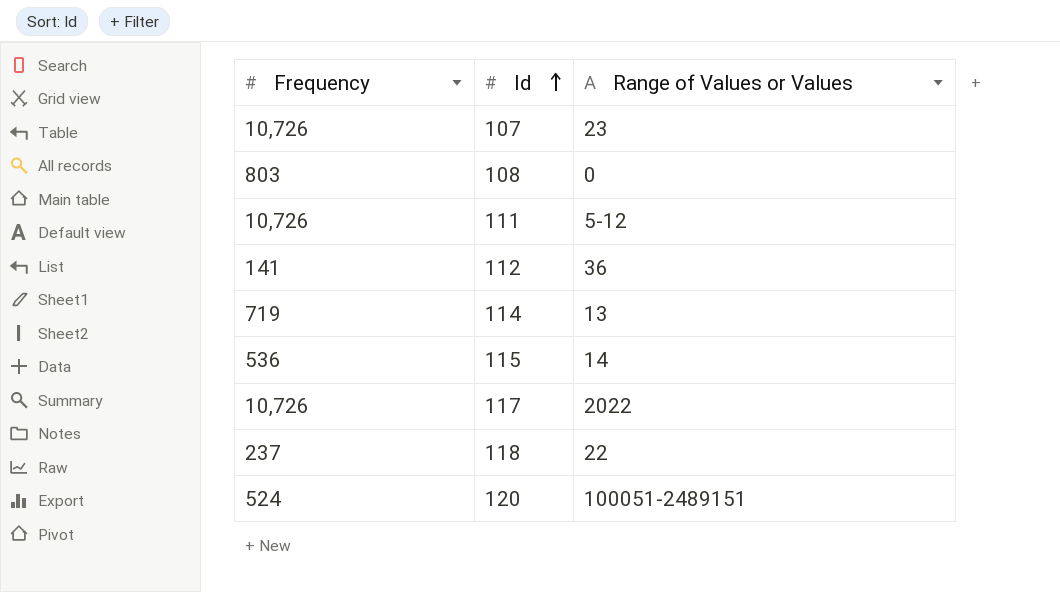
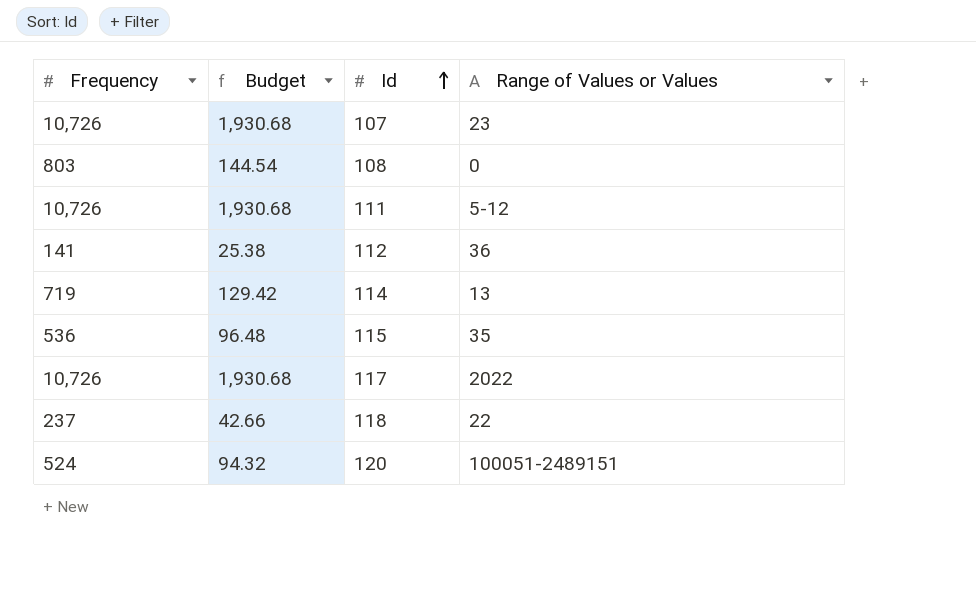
column Budget | formula: none -> [Frequency] * 0.18
115 | Range of Values or Values: 14 -> 35

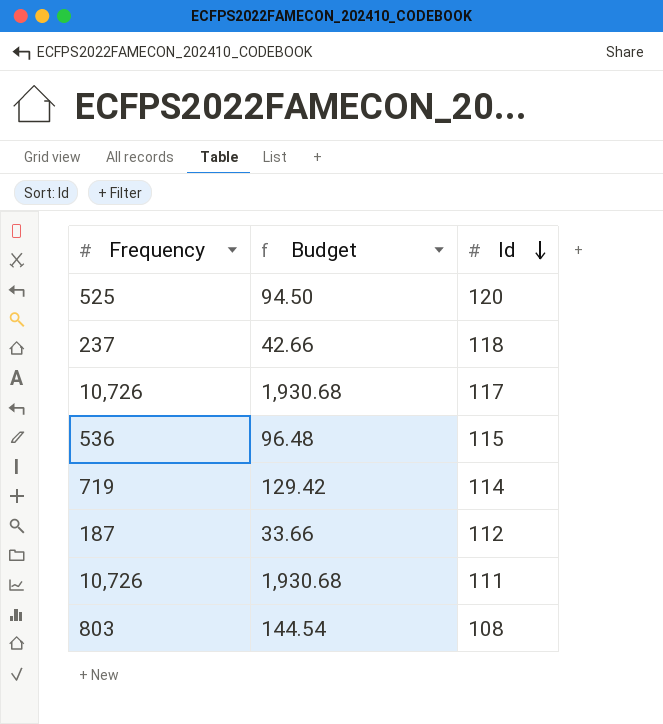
row order: Id ascending -> Id descending
column Range of Values or Values | position: 4 -> none
row 107: 10,726 | 1,930.68 | 23 -> none
120 | Frequency: 524 -> 525
120 | Budget: 94.32 -> 94.50
112 | Frequency: 141 -> 187
112 | Budget: 25.38 -> 33.66

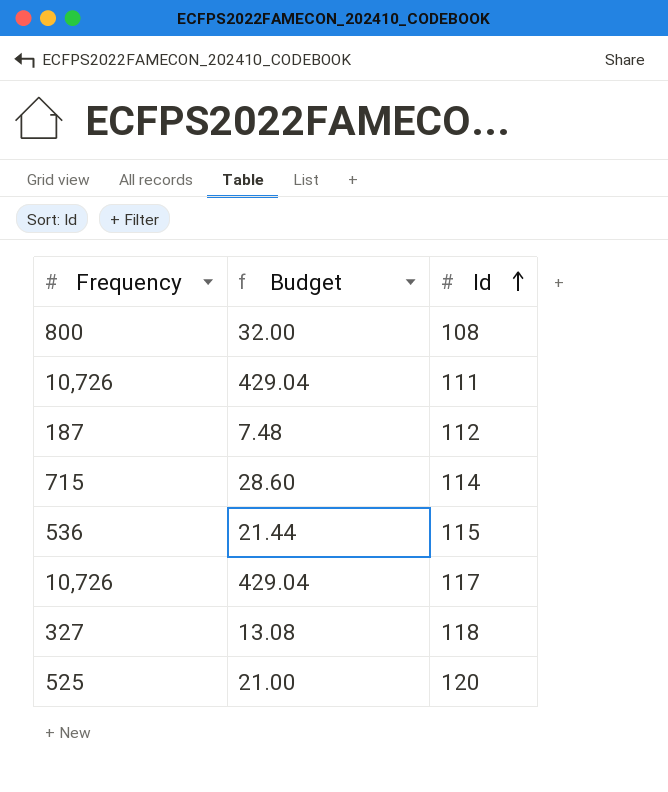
row order: Id descending -> Id ascending
column Budget | formula: [Frequency] * 0.18 -> [Frequency] * 0.04
108 | Frequency: 803 -> 800
114 | Frequency: 719 -> 715
118 | Frequency: 237 -> 327

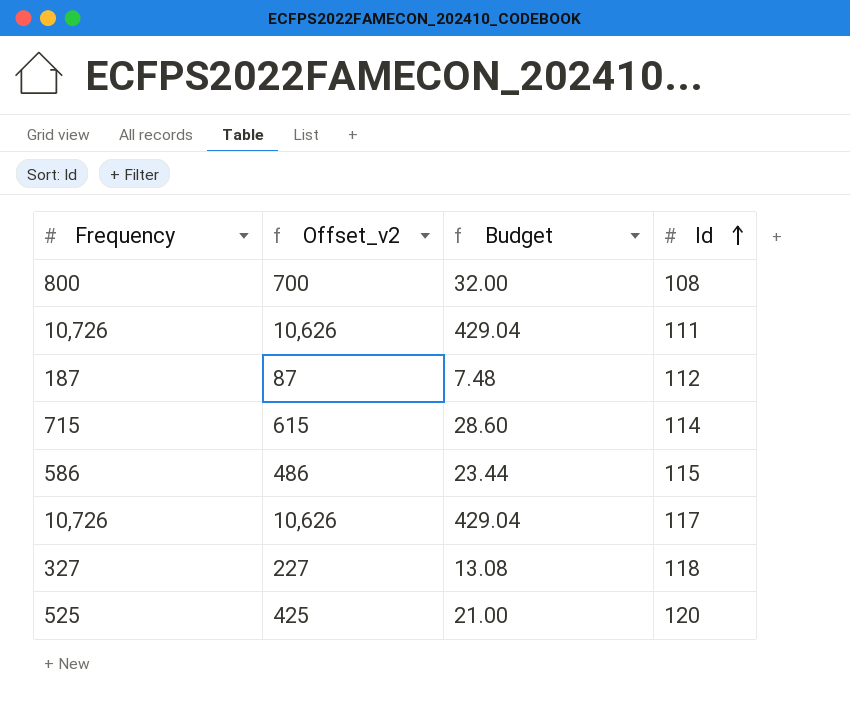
column Offset_v2 | formula: none -> [Frequency] - 100
115 | Frequency: 536 -> 586
115 | Budget: 21.44 -> 23.44

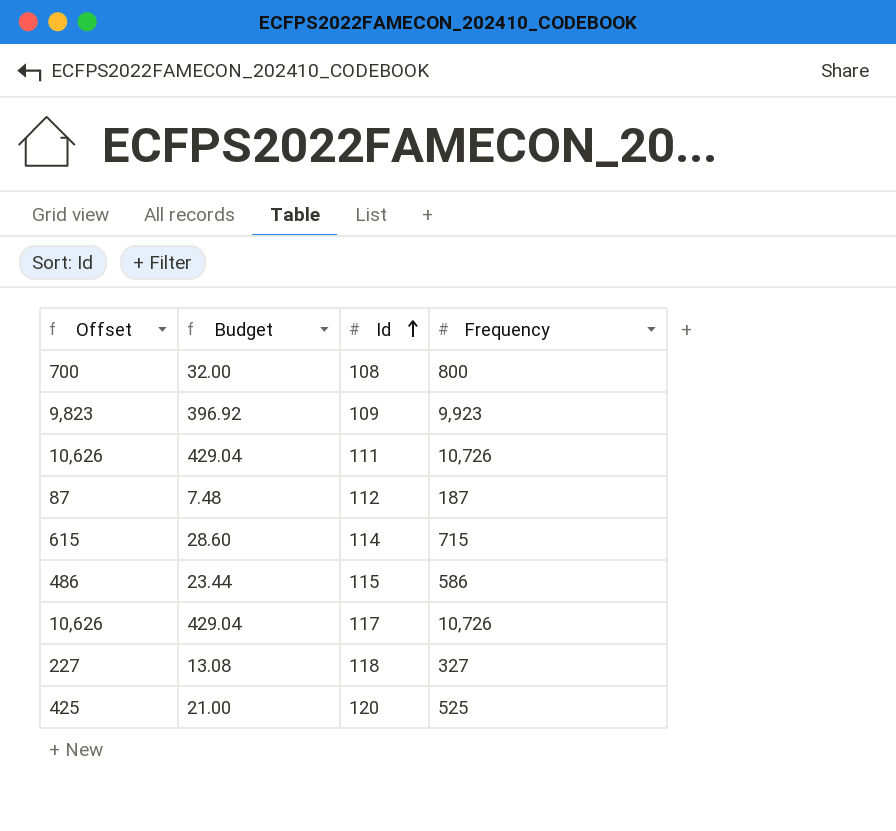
column name: Offset_v2 -> Offset
column Frequency | position: 1 -> 4
row 109: none -> 9,823 | 396.92 | 9,923

